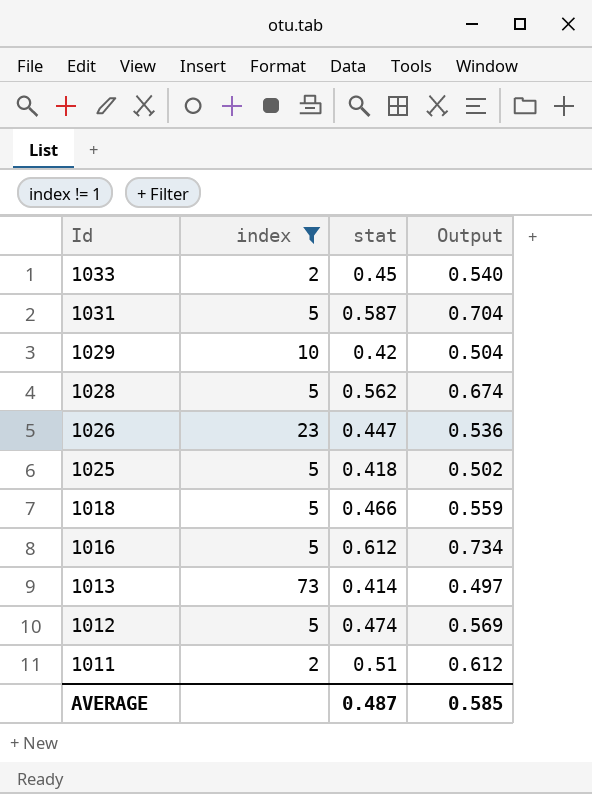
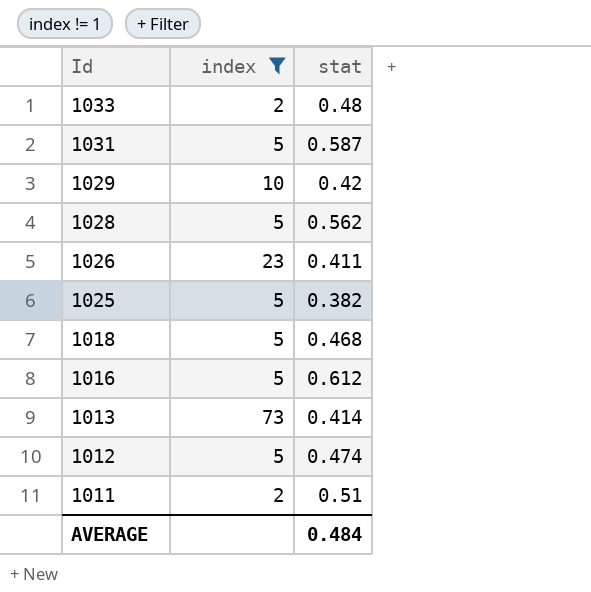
column Output | formula: [stat] * 1.2 -> none
1033 | stat: 0.45 -> 0.48
1026 | stat: 0.447 -> 0.411
1025 | stat: 0.418 -> 0.382
1018 | stat: 0.466 -> 0.468
AVERAGE | stat: 0.487 -> 0.484

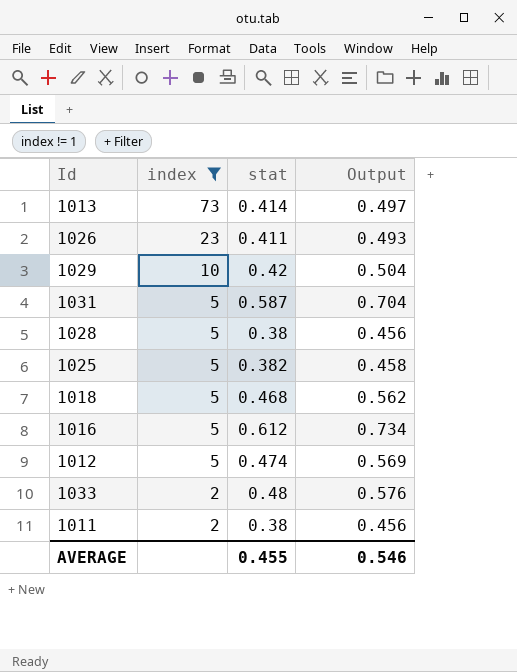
row order: Id descending -> index descending
column Output | formula: none -> [stat] * 1.2
1028 | stat: 0.562 -> 0.38
1011 | stat: 0.51 -> 0.38
AVERAGE | stat: 0.484 -> 0.455

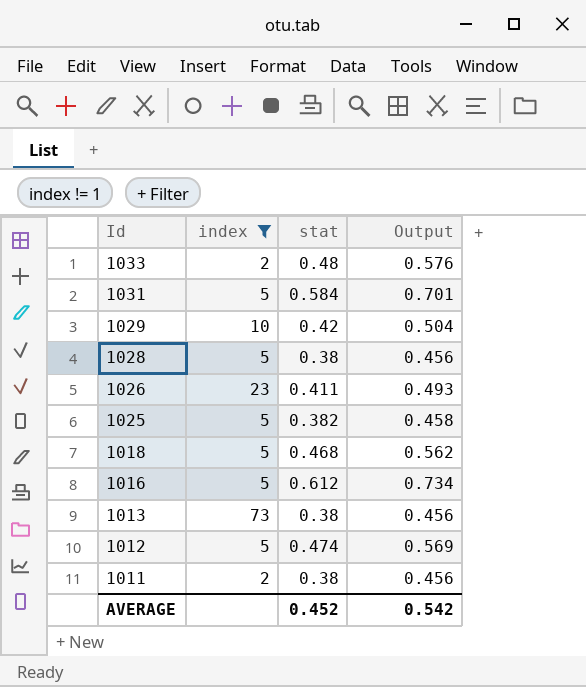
row order: index descending -> Id descending
1031 | stat: 0.587 -> 0.584
1031 | Output: 0.704 -> 0.701
1013 | stat: 0.414 -> 0.38
1013 | Output: 0.497 -> 0.456
AVERAGE | stat: 0.455 -> 0.452
AVERAGE | Output: 0.546 -> 0.542

